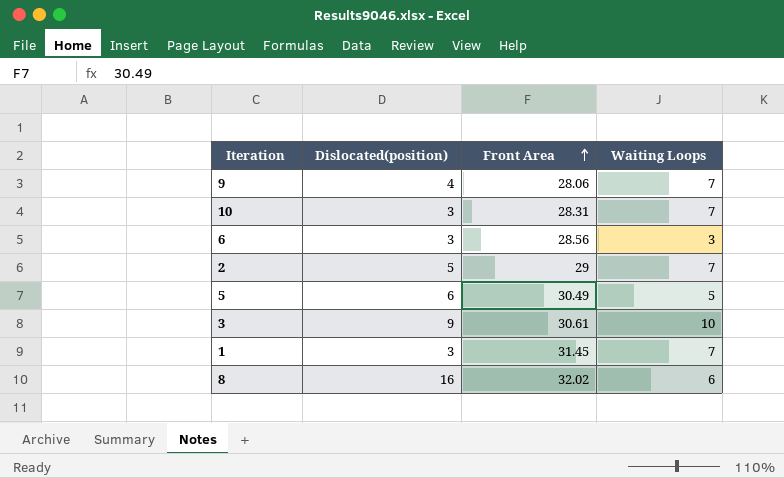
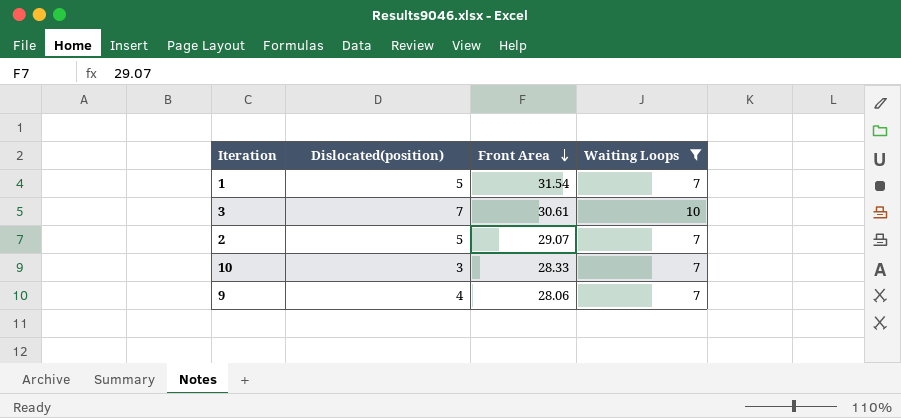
filter: none -> Waiting Loops >= 7
row order: Front Area ascending -> Front Area descending
1 | Dislocated(position): 3 -> 5
1 | Front Area: 31.45 -> 31.54
3 | Dislocated(position): 9 -> 7
2 | Front Area: 29 -> 29.07
10 | Front Area: 28.31 -> 28.33

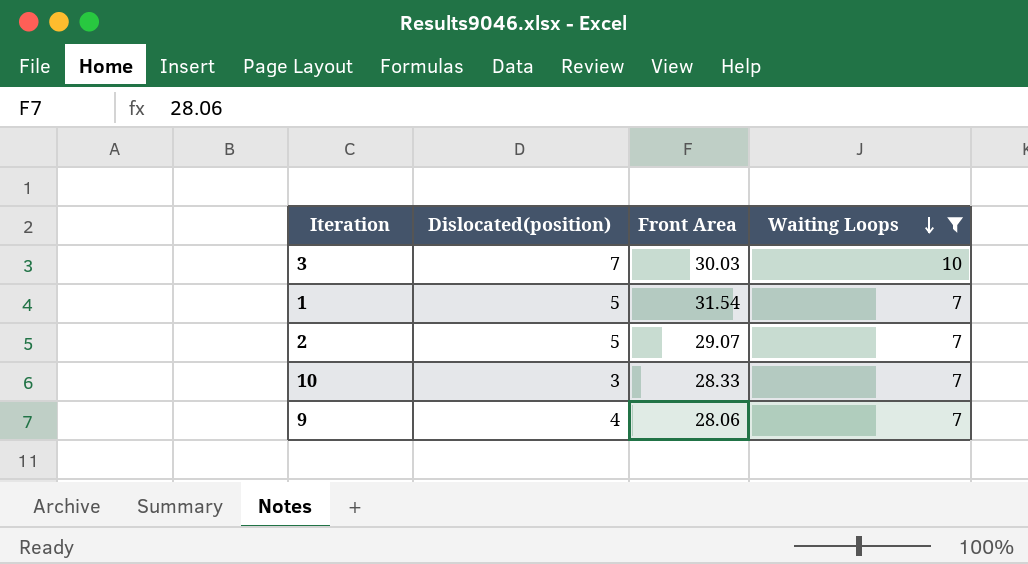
row order: Front Area descending -> Waiting Loops descending
3 | Front Area: 30.61 -> 30.03

